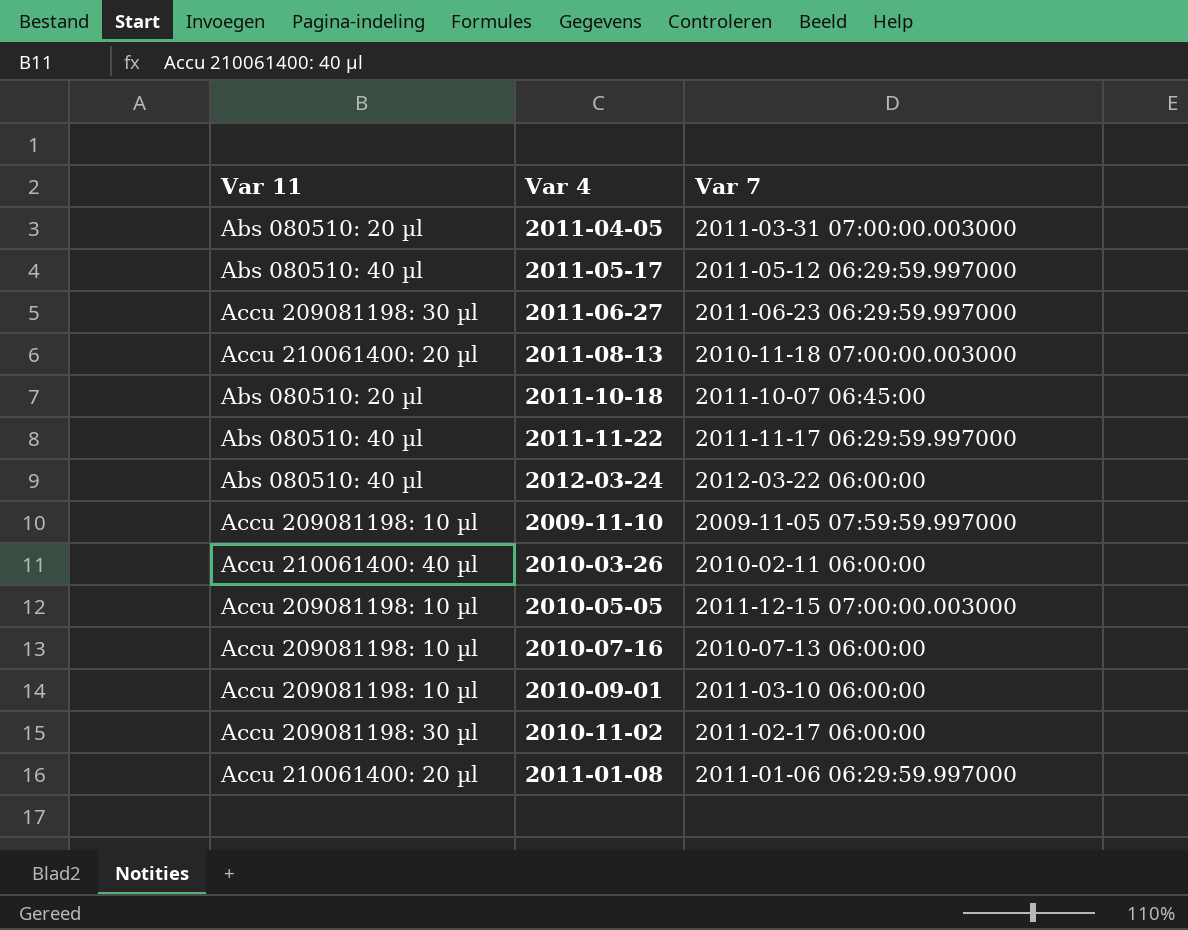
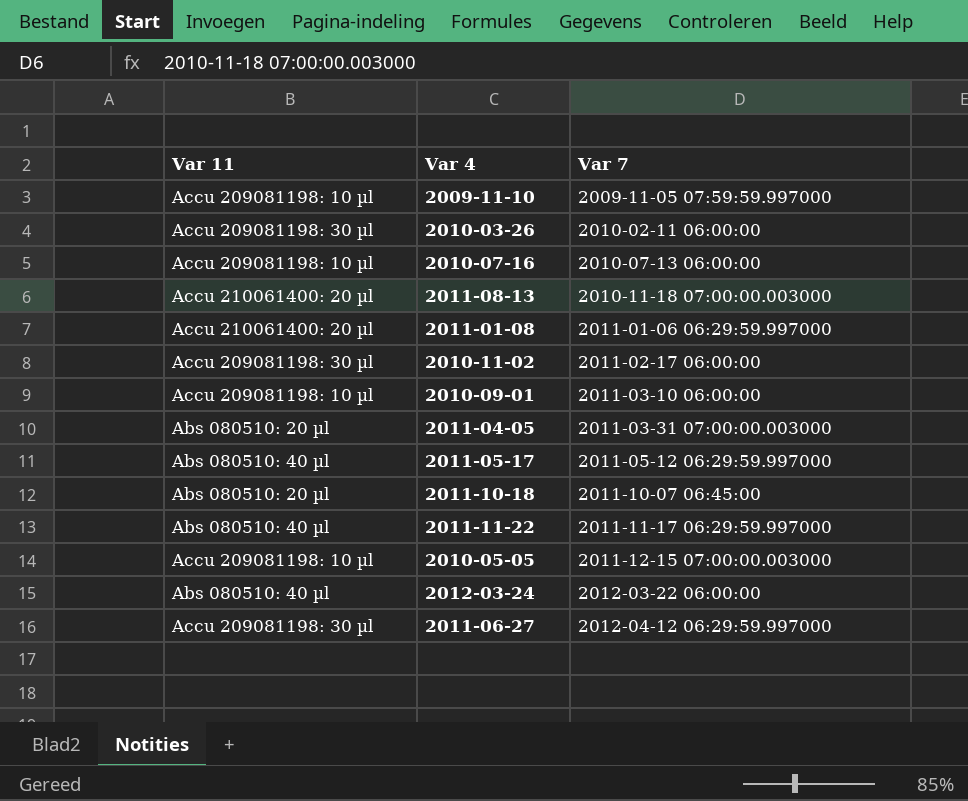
row order: none -> Var 7 ascending
2010-03-26 | Var 11: Accu 210061400: 40 µl -> Accu 209081198: 30 µl
2011-06-27 | Var 7: 2011-06-23 06:29:59.997000 -> 2012-04-12 06:29:59.997000

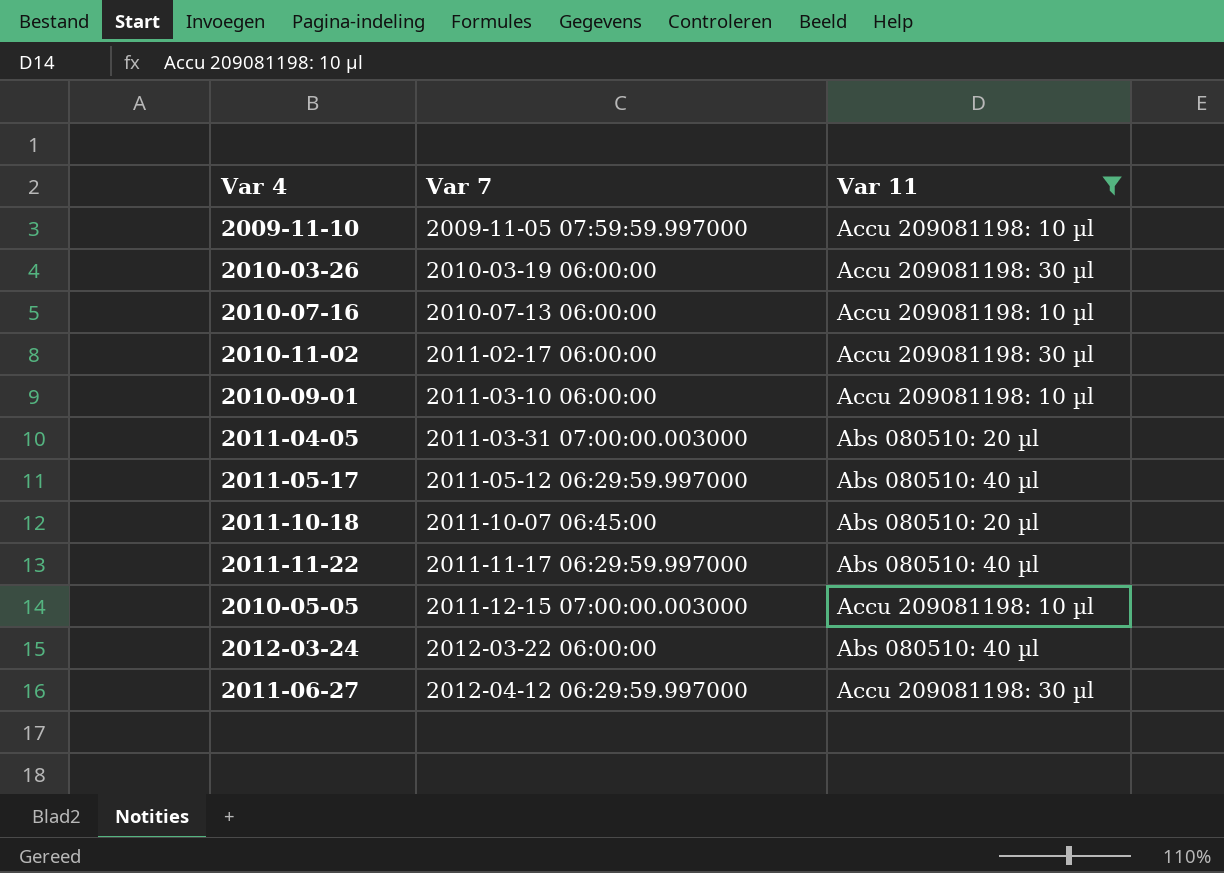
filter: none -> Var 11 != Accu 210061400: 20 µl
column Var 11 | position: 1 -> 3
2010-03-26 | Var 7: 2010-02-11 06:00:00 -> 2010-03-19 06:00:00

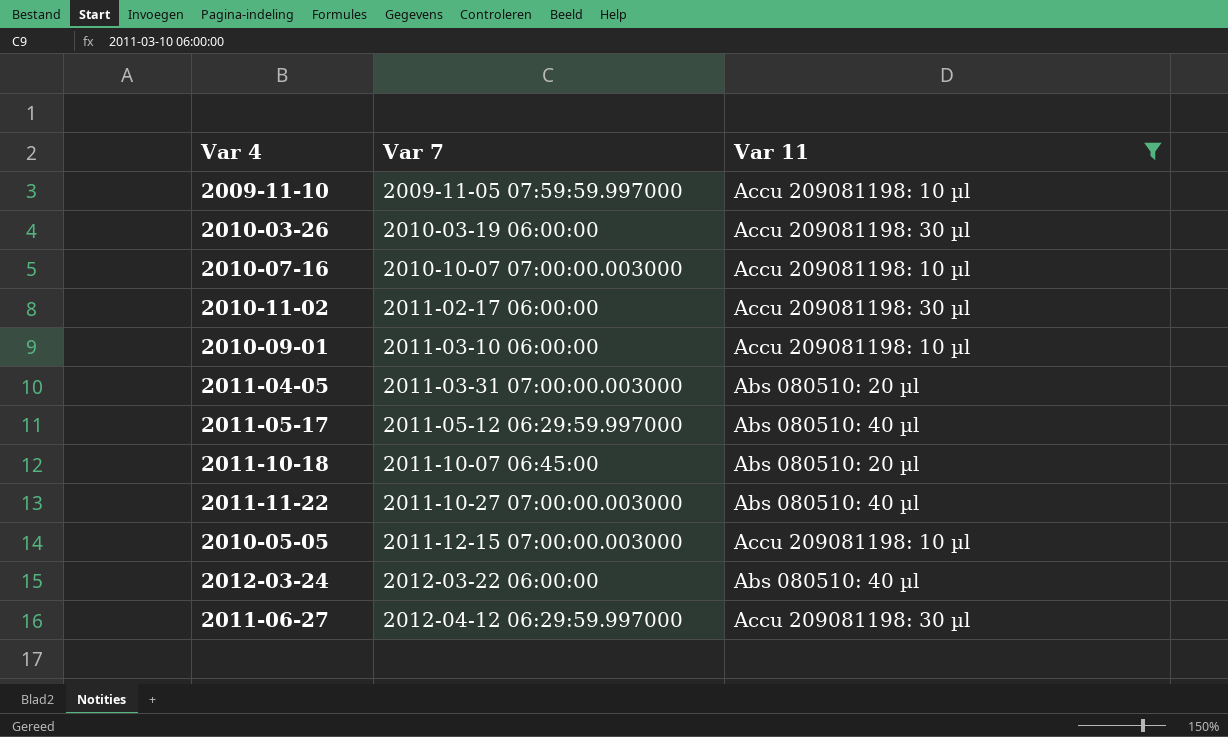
2010-07-16 | Var 7: 2010-07-13 06:00:00 -> 2010-10-07 07:00:00.003000
2011-11-22 | Var 7: 2011-11-17 06:29:59.997000 -> 2011-10-27 07:00:00.003000

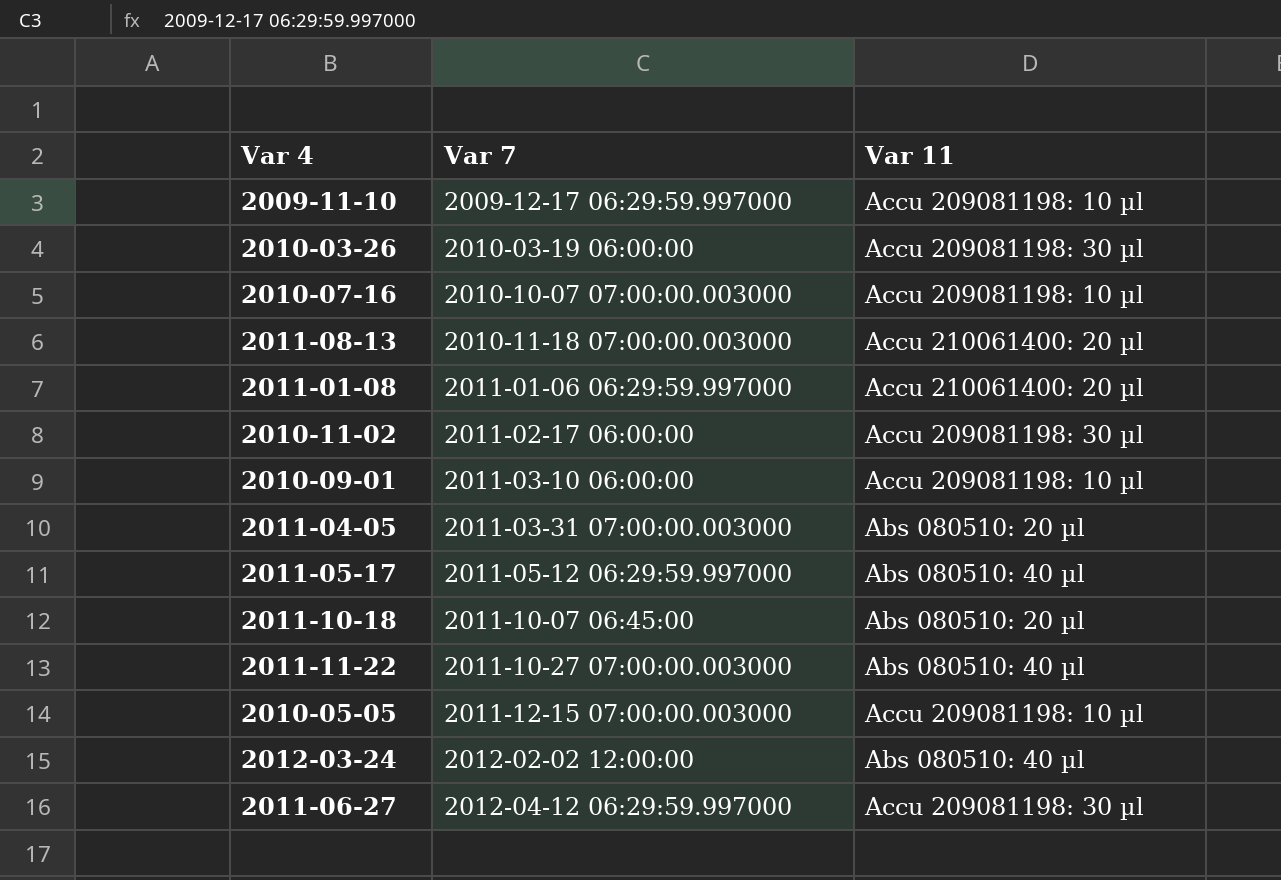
filter: Var 11 != Accu 210061400: 20 µl -> none
2009-11-10 | Var 7: 2009-11-05 07:59:59.997000 -> 2009-12-17 06:29:59.997000
2012-03-24 | Var 7: 2012-03-22 06:00:00 -> 2012-02-02 12:00:00

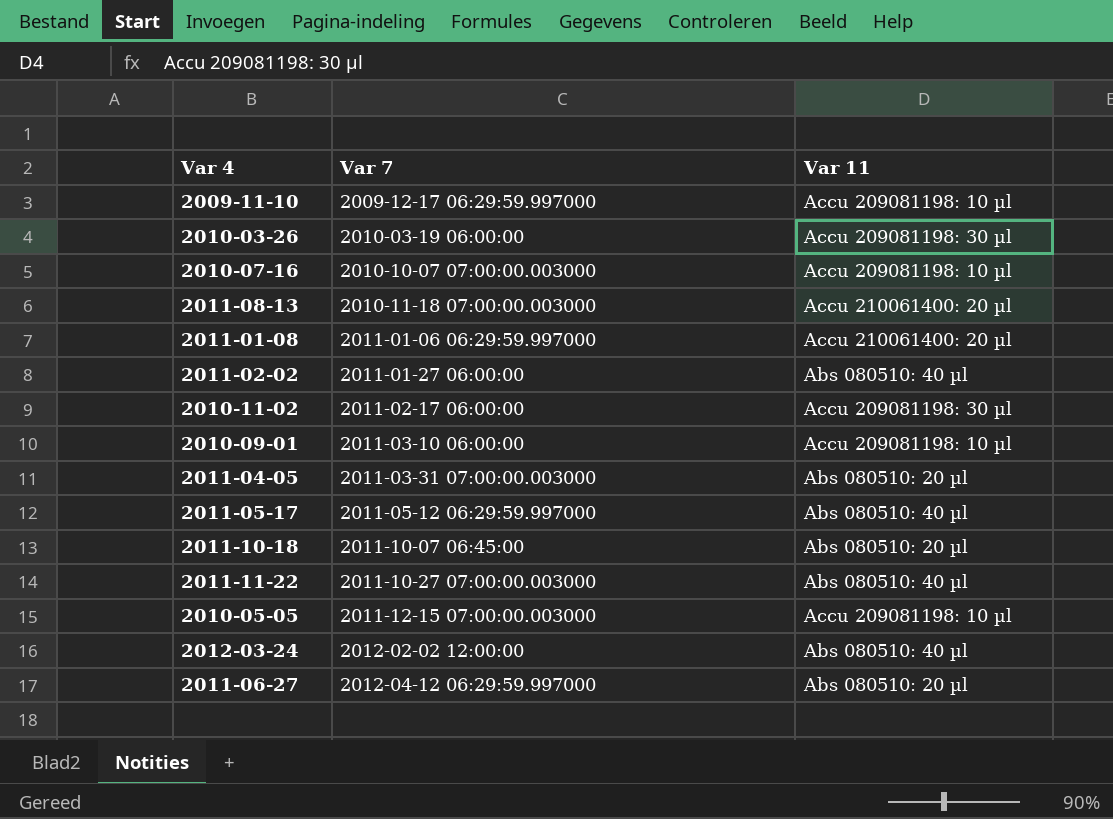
row 2011-02-02: none -> 2011-01-27 06:00:00 | Abs 080510: 40 µl
2011-06-27 | Var 11: Accu 209081198: 30 µl -> Abs 080510: 20 µl

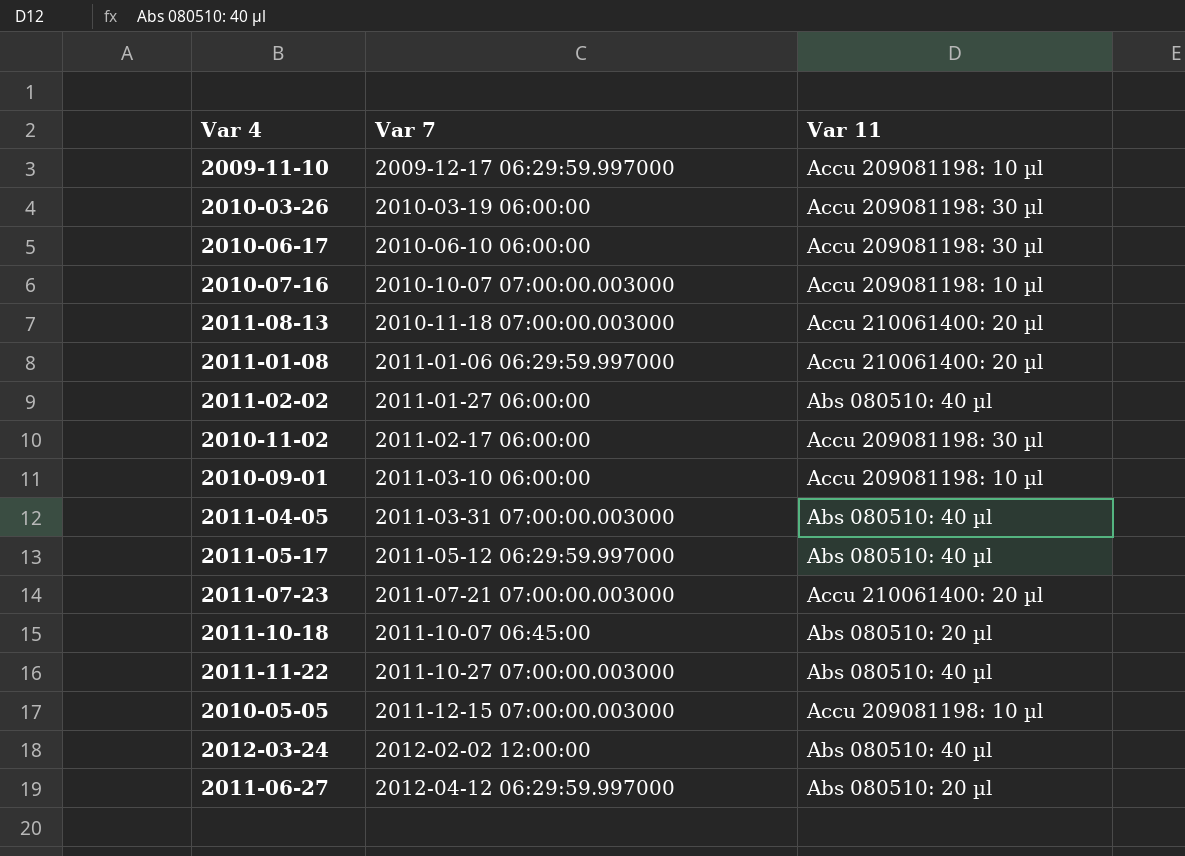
row 2010-06-17: none -> 2010-06-10 06:00:00 | Accu 209081198: 30 µl
2011-04-05 | Var 11: Abs 080510: 20 µl -> Abs 080510: 40 µl
row 2011-07-23: none -> 2011-07-21 07:00:00.003000 | Accu 210061400: 20 µl

